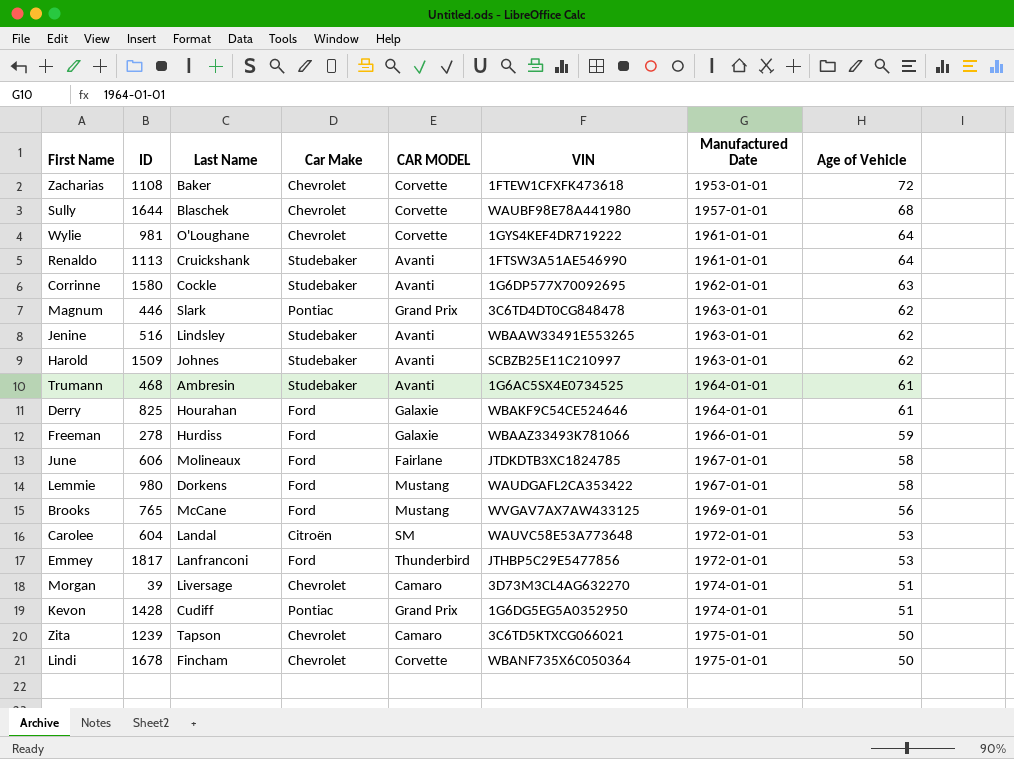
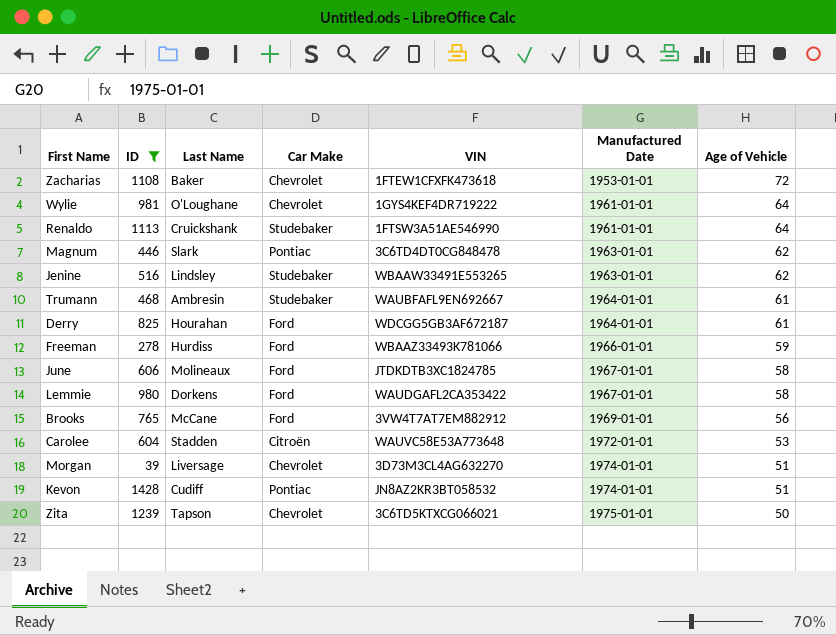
filter: none -> ID <= 1428
column CAR MODEL | position: 5 -> none
Trumann | VIN: 1G6AC5SX4E0734525 -> WAUBFAFL9EN692667
Derry | VIN: WBAKF9C54CE524646 -> WDCGG5GB3AF672187
Brooks | VIN: WVGAV7AX7AW433125 -> 3VW4T7AT7EM882912
Carolee | Last Name: Landal -> Stadden
Kevon | VIN: 1G6DG5EG5A0352950 -> JN8AZ2KR3BT058532

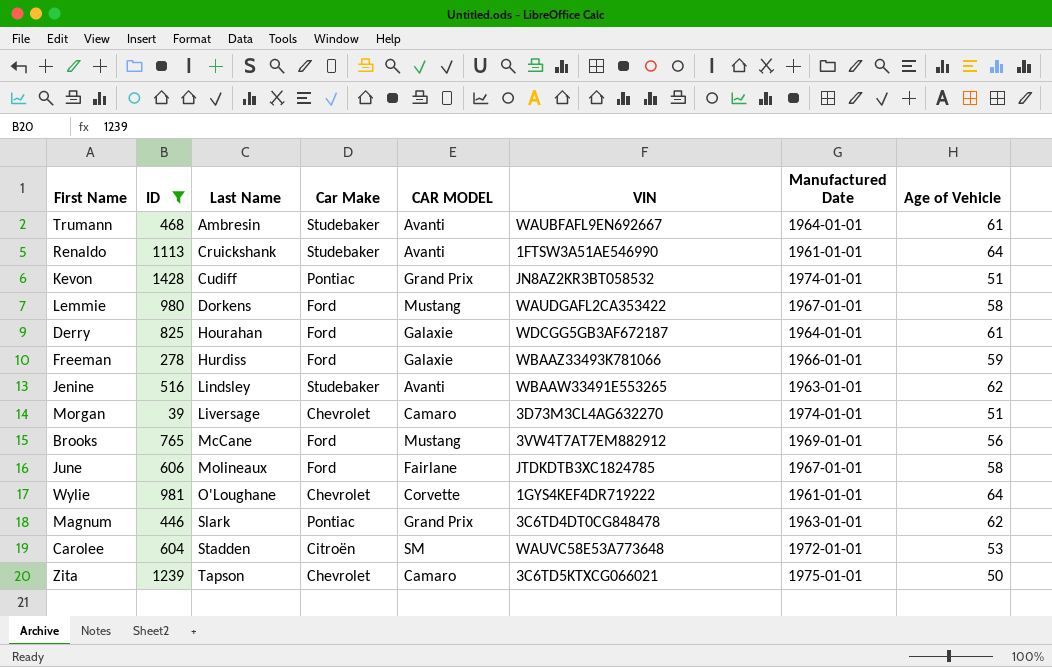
row order: Manufactured Date ascending -> Last Name ascending
column CAR MODEL | position: none -> 5
row Zacharias: 1108 | Baker | Chevrolet | 1FTEW1CFXFK473618 | 1953-01-01 | 72 -> none

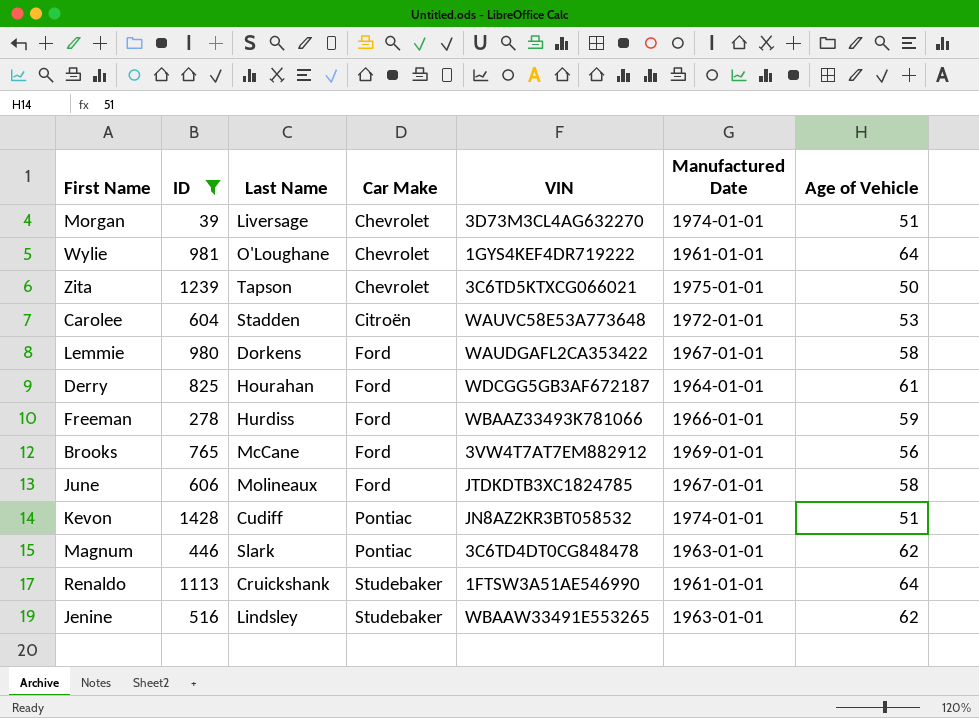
row order: Last Name ascending -> Car Make ascending
column CAR MODEL | position: 5 -> none
row Trumann: 468 | Ambresin | Studebaker | Avanti | WAUBFAFL9EN692667 | 1964-01-01 | 61 -> none

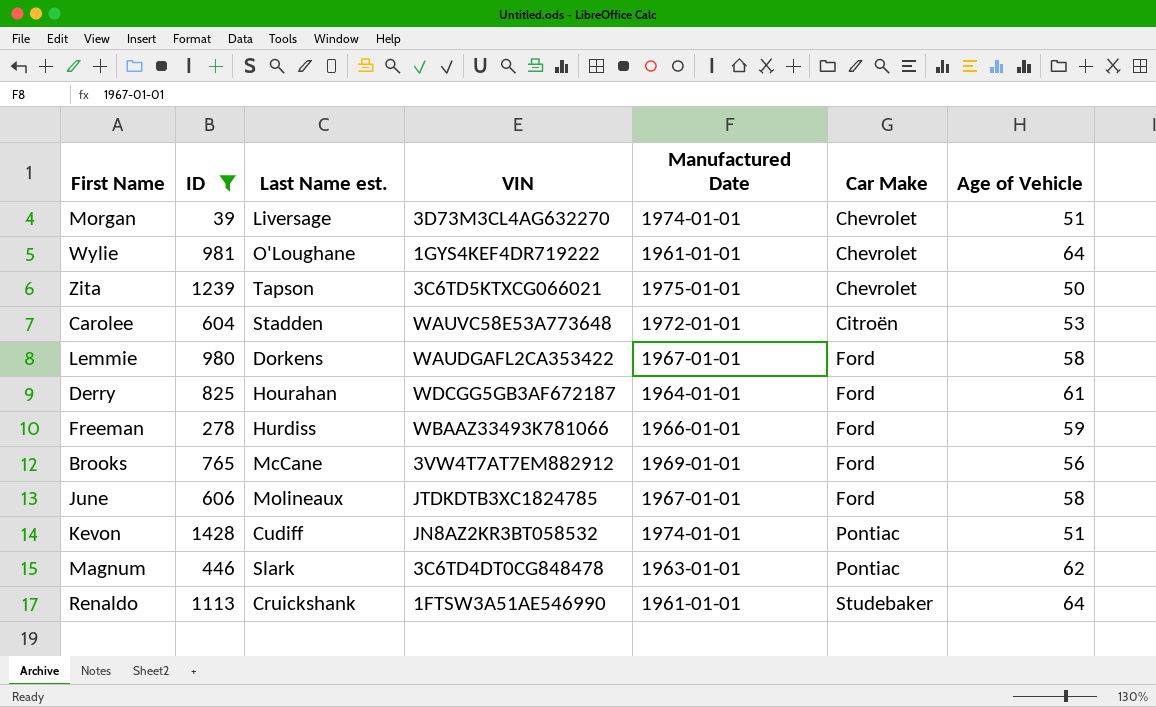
column name: Last Name -> Last Name est.
column Car Make | position: 4 -> 6
row Jenine: 516 | Lindsley | Studebaker | WBAAW33491E553265 | 1963-01-01 | 62 -> none

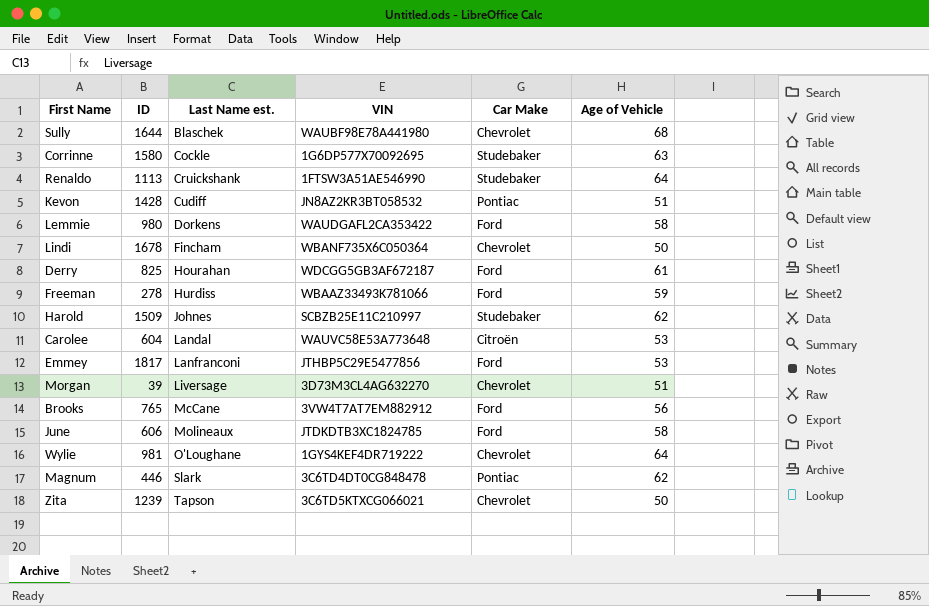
filter: ID <= 1428 -> none
row order: Car Make ascending -> Last Name est. ascending
column Manufactured Date | position: 5 -> none
Carolee | Last Name est.: Stadden -> Landal

